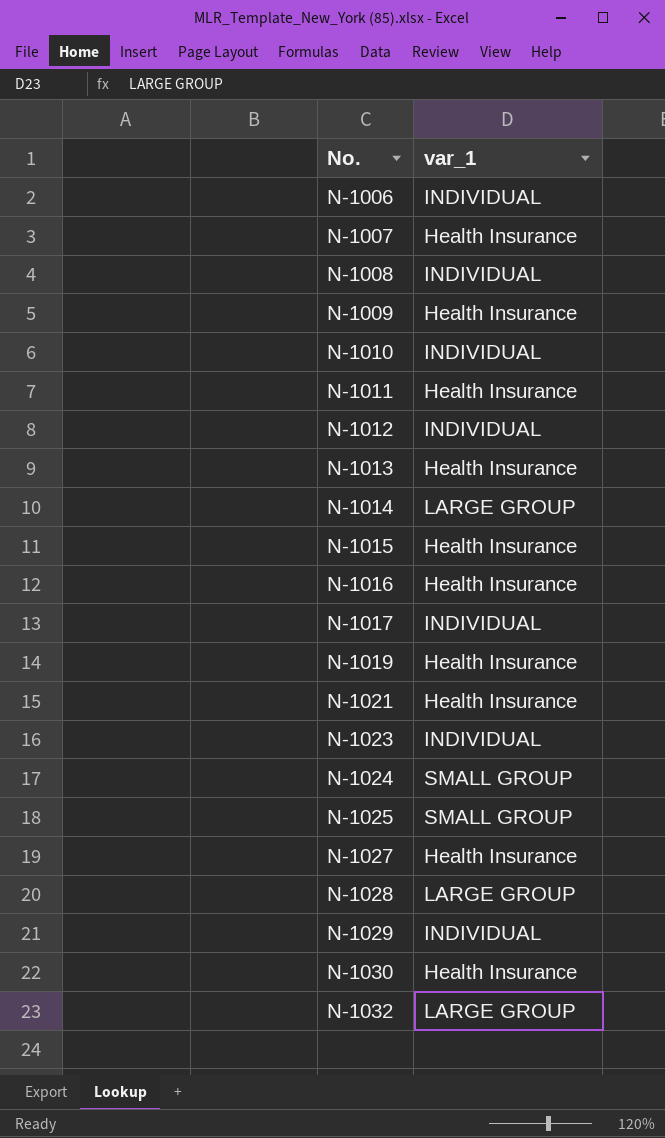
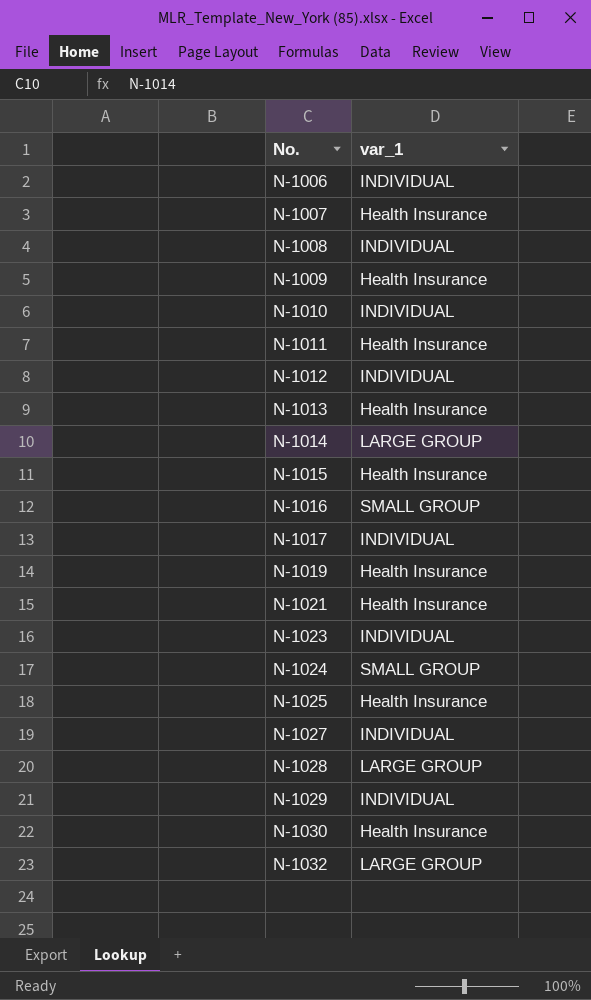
N-1016 | var_1: Health Insurance -> SMALL GROUP
N-1025 | var_1: SMALL GROUP -> Health Insurance
N-1027 | var_1: Health Insurance -> INDIVIDUAL

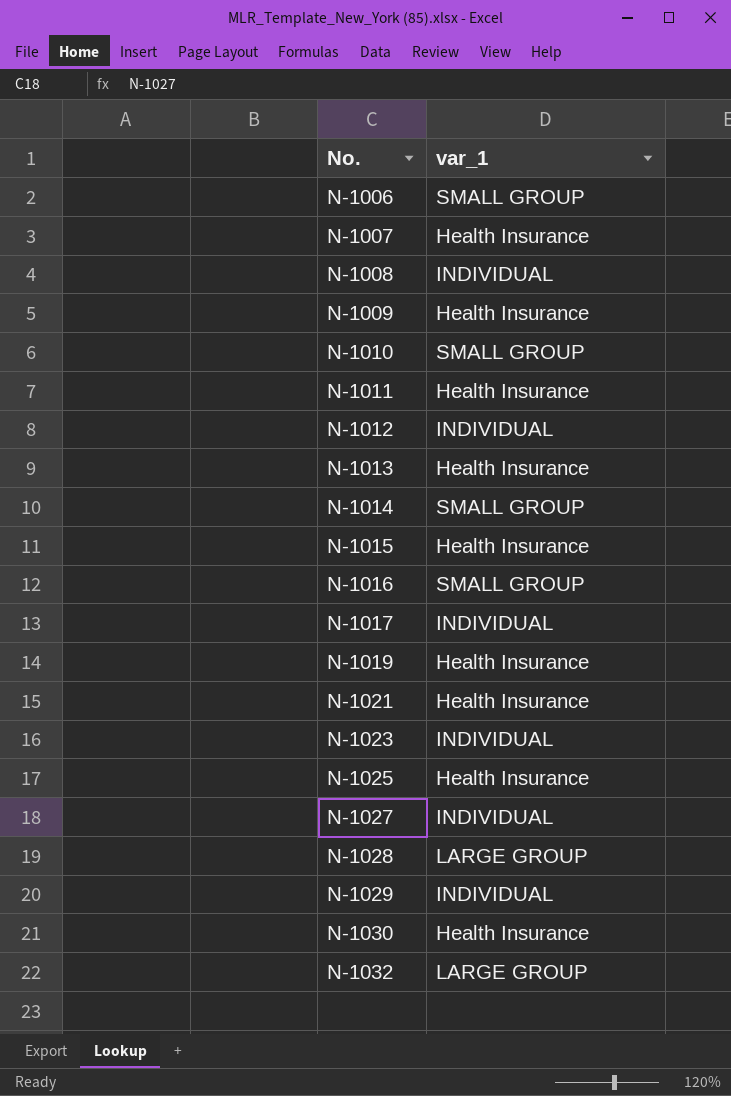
row N-1024: SMALL GROUP -> none
N-1006 | var_1: INDIVIDUAL -> SMALL GROUP
N-1010 | var_1: INDIVIDUAL -> SMALL GROUP
N-1014 | var_1: LARGE GROUP -> SMALL GROUP

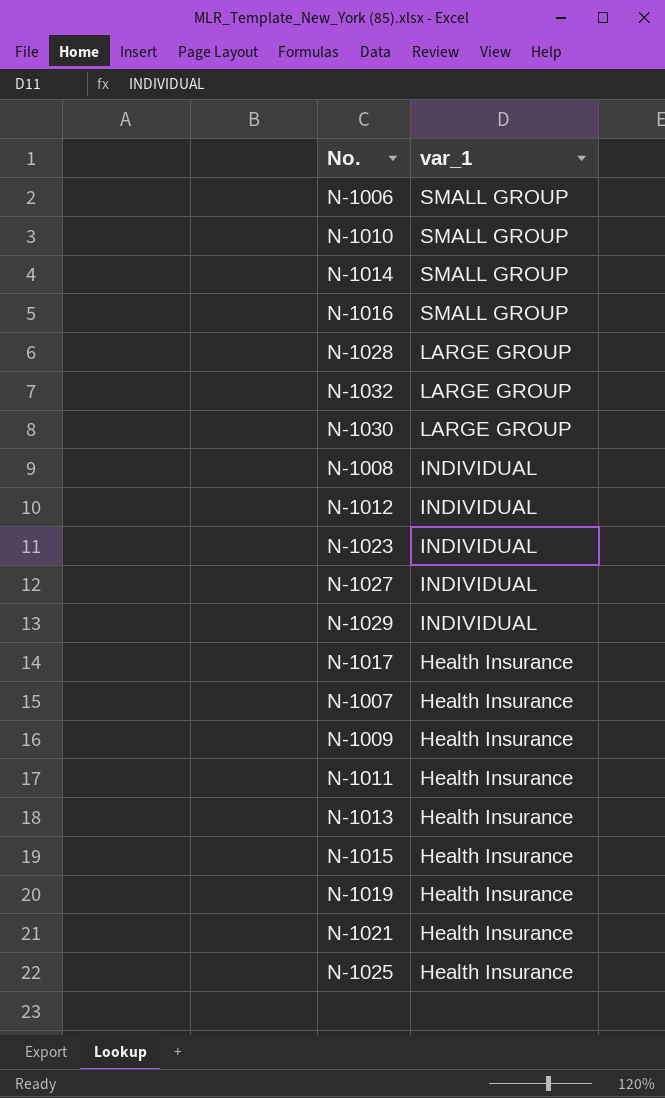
row order: No. ascending -> var_1 descending
N-1030 | var_1: Health Insurance -> LARGE GROUP
N-1017 | var_1: INDIVIDUAL -> Health Insurance

